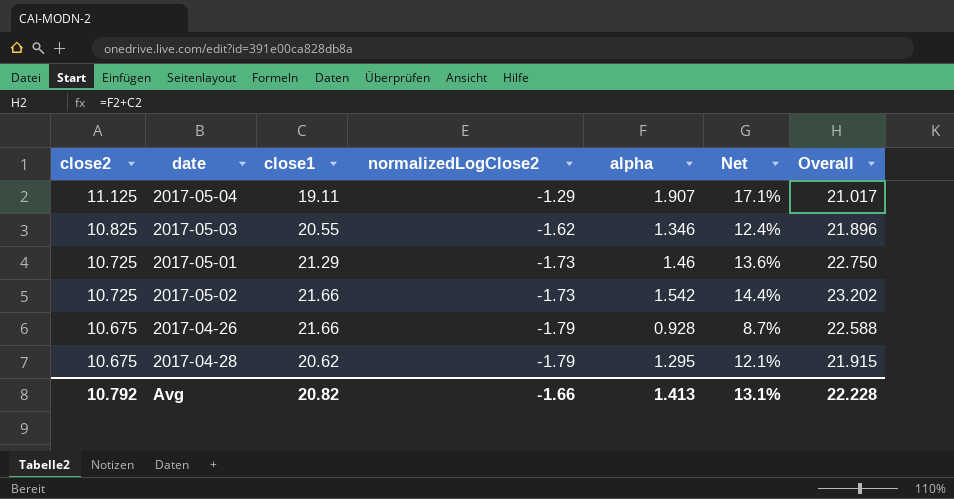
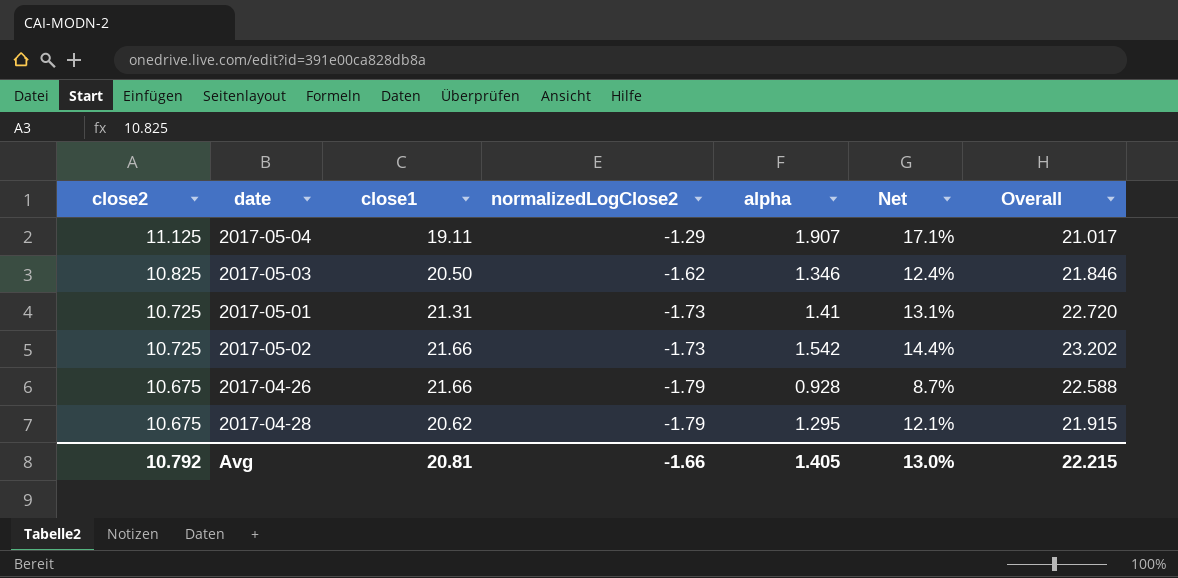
2017-05-03 | close1: 20.55 -> 20.50
2017-05-03 | Overall: 21.896 -> 21.846
2017-05-01 | close1: 21.29 -> 21.31
2017-05-01 | alpha: 1.46 -> 1.41
2017-05-01 | Net: 13.6% -> 13.1%
2017-05-01 | Overall: 22.750 -> 22.720
Avg | close1: 20.82 -> 20.81
Avg | alpha: 1.413 -> 1.405
Avg | Net: 13.1% -> 13.0%
Avg | Overall: 22.228 -> 22.215

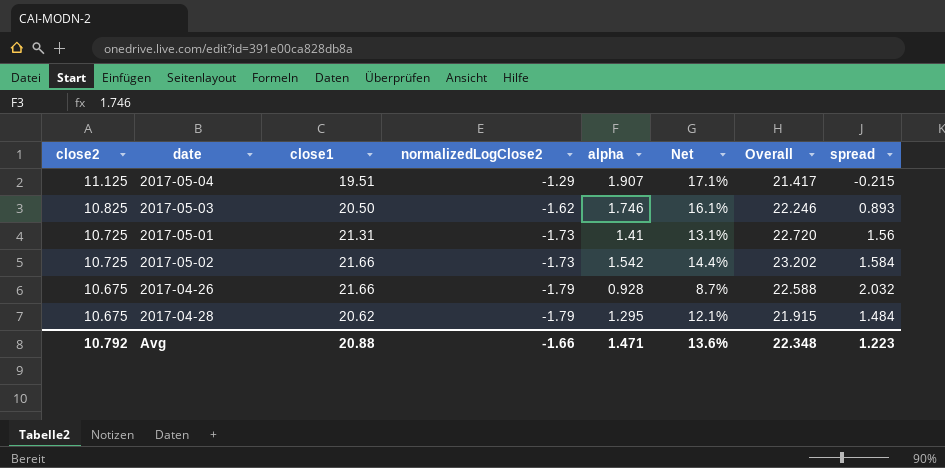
column spread | position: none -> 8
2017-05-04 | close1: 19.11 -> 19.51
2017-05-04 | Overall: 21.017 -> 21.417
2017-05-03 | alpha: 1.346 -> 1.746
2017-05-03 | Net: 12.4% -> 16.1%
2017-05-03 | Overall: 21.846 -> 22.246
Avg | close1: 20.81 -> 20.88
Avg | alpha: 1.405 -> 1.471
Avg | Net: 13.0% -> 13.6%
Avg | Overall: 22.215 -> 22.348

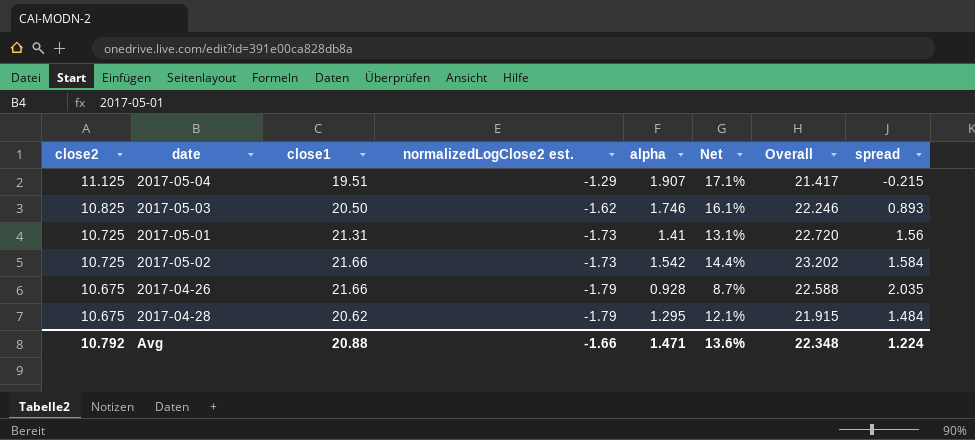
column name: normalizedLogClose2 -> normalizedLogClose2 est.
2017-04-26 | spread: 2.032 -> 2.035
Avg | spread: 1.223 -> 1.224

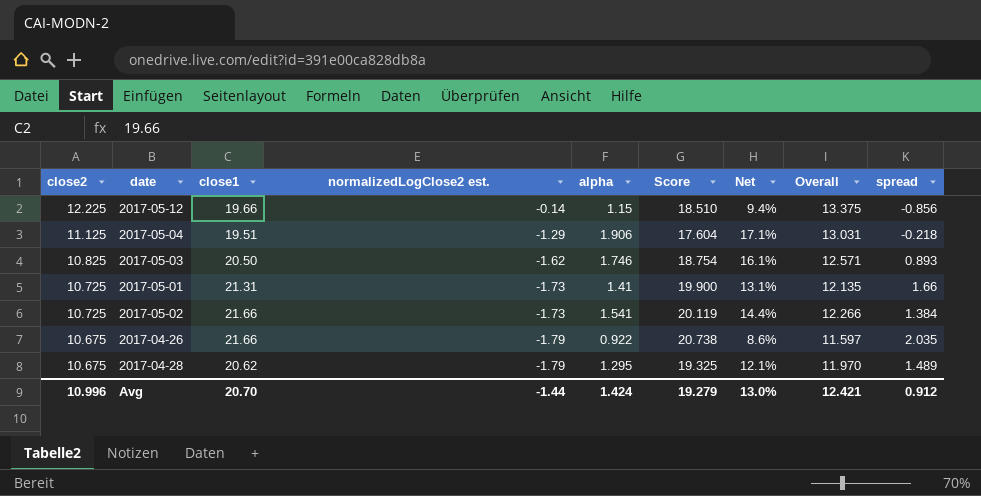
column Score | formula: none -> [close1] - [alpha]
column Overall | formula: [close1] + [alpha] -> [close2] + [alpha]
row 2017-05-12: none -> 12.225 | 19.66 | -0.14 | 1.15 | 18.510 | 9.4% | 13.375 | -0.856
2017-05-04 | alpha: 1.907 -> 1.906
2017-05-04 | spread: -0.215 -> -0.218
2017-05-01 | spread: 1.56 -> 1.66
2017-05-02 | alpha: 1.542 -> 1.541
2017-05-02 | spread: 1.584 -> 1.384
2017-04-26 | alpha: 0.928 -> 0.922
2017-04-26 | Net: 8.7% -> 8.6%
2017-04-28 | spread: 1.484 -> 1.489
Avg | close2: 10.792 -> 10.996
Avg | close1: 20.88 -> 20.70
Avg | normalizedLogClose2 est.: -1.66 -> -1.44
Avg | alpha: 1.471 -> 1.424
Avg | Net: 13.6% -> 13.0%
Avg | Overall: 22.348 -> 12.421
Avg | spread: 1.224 -> 0.912

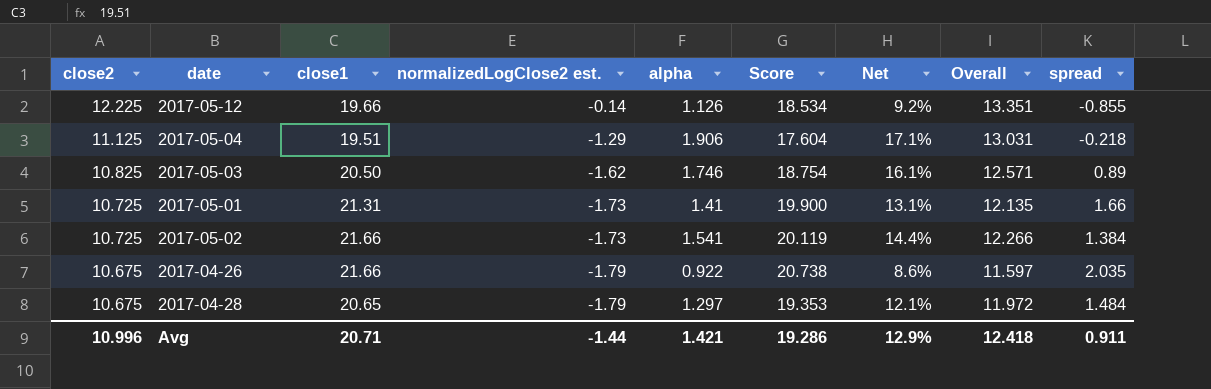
2017-05-12 | alpha: 1.15 -> 1.126
2017-05-12 | Score: 18.510 -> 18.534
2017-05-12 | Net: 9.4% -> 9.2%
2017-05-12 | Overall: 13.375 -> 13.351
2017-05-12 | spread: -0.856 -> -0.855
2017-05-03 | spread: 0.893 -> 0.89
2017-04-28 | close1: 20.62 -> 20.65
2017-04-28 | alpha: 1.295 -> 1.297
2017-04-28 | Score: 19.325 -> 19.353
2017-04-28 | Overall: 11.970 -> 11.972
2017-04-28 | spread: 1.489 -> 1.484
Avg | close1: 20.70 -> 20.71
Avg | alpha: 1.424 -> 1.421
Avg | Score: 19.279 -> 19.286
Avg | Net: 13.0% -> 12.9%
Avg | Overall: 12.421 -> 12.418
Avg | spread: 0.912 -> 0.911

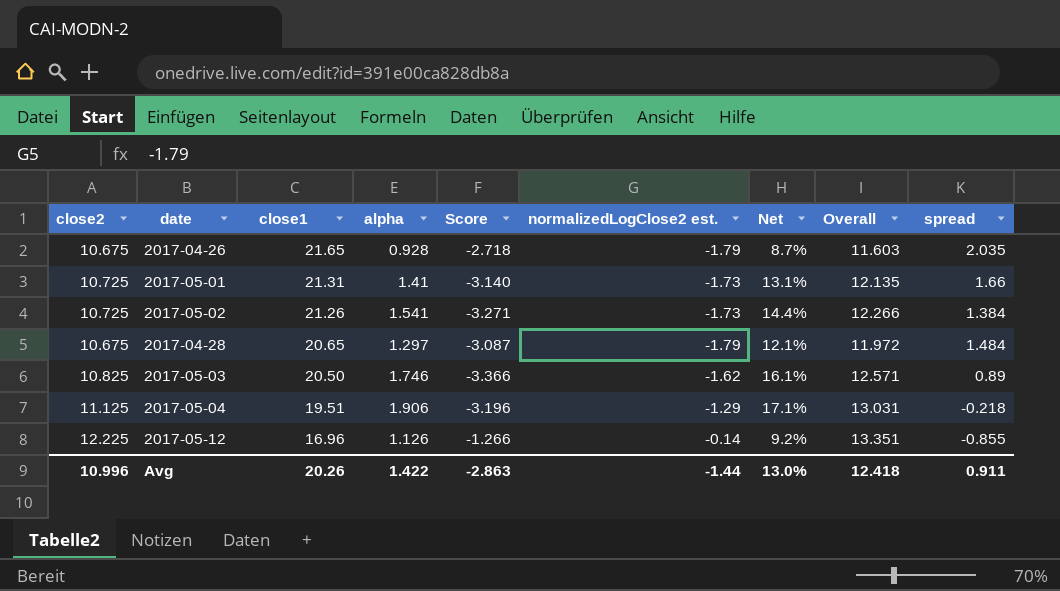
row order: close2 descending -> close1 descending
column Score | formula: [close1] - [alpha] -> [normalizedLogClose2 est.] - [alpha]
column normalizedLogClose2 est. | position: 4 -> 6
2017-04-26 | close1: 21.66 -> 21.65
2017-04-26 | alpha: 0.922 -> 0.928
2017-04-26 | Net: 8.6% -> 8.7%
2017-04-26 | Overall: 11.597 -> 11.603
2017-05-02 | close1: 21.66 -> 21.26
2017-05-12 | close1: 19.66 -> 16.96
Avg | close1: 20.71 -> 20.26
Avg | alpha: 1.421 -> 1.422
Avg | Score: 19.286 -> -2.863
Avg | Net: 12.9% -> 13.0%

